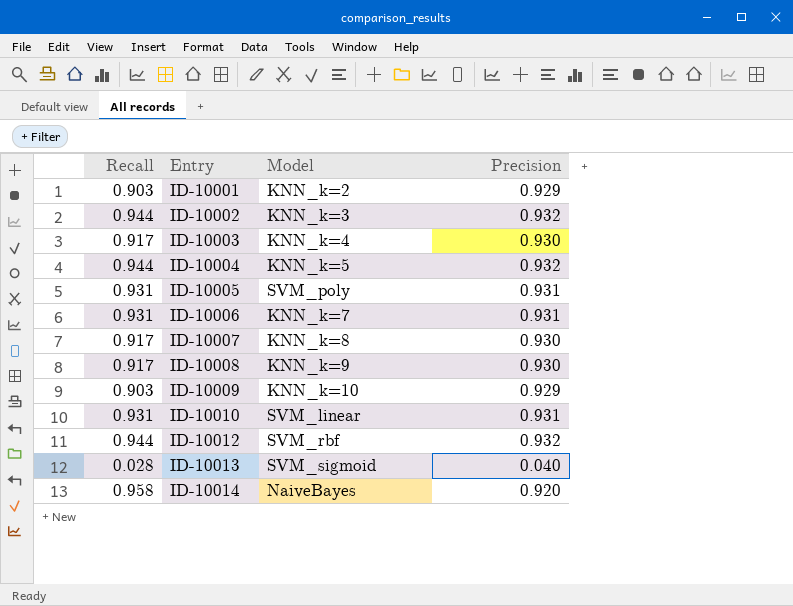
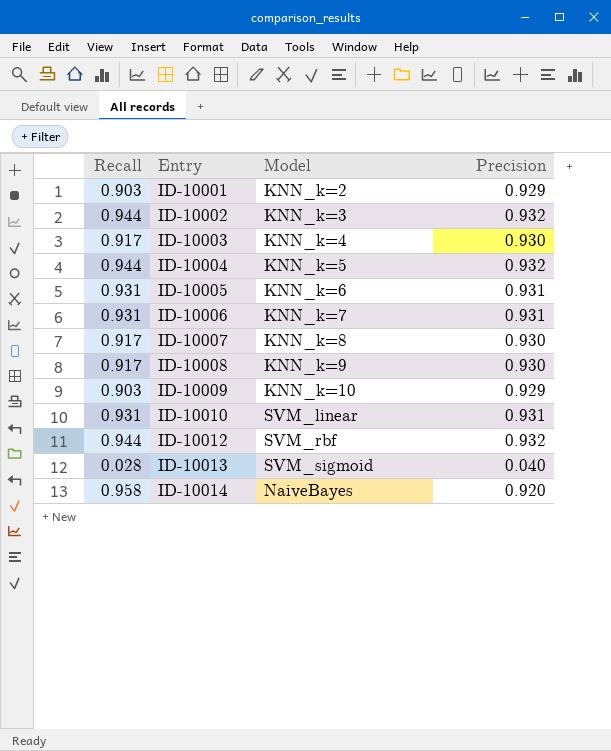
ID-10005 | Model: SVM_poly -> KNN_k=6

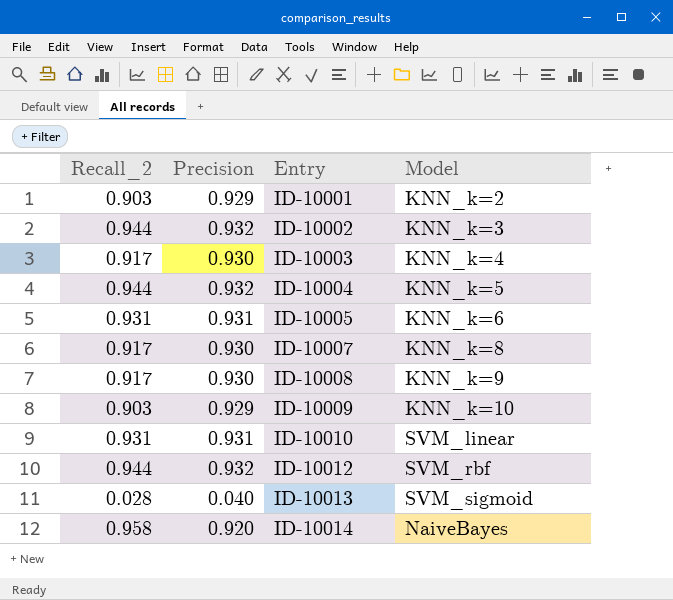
column name: Recall -> Recall_2
column Precision | position: 4 -> 2
row ID-10006: 0.931 | KNN_k=7 | 0.931 -> none

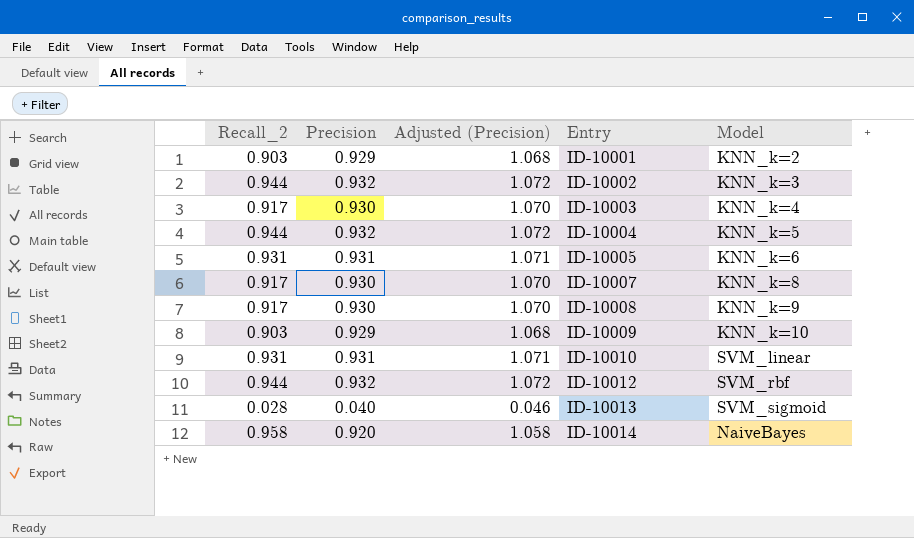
column Adjusted (Precision) | formula: none -> [Precision] * 1.15

